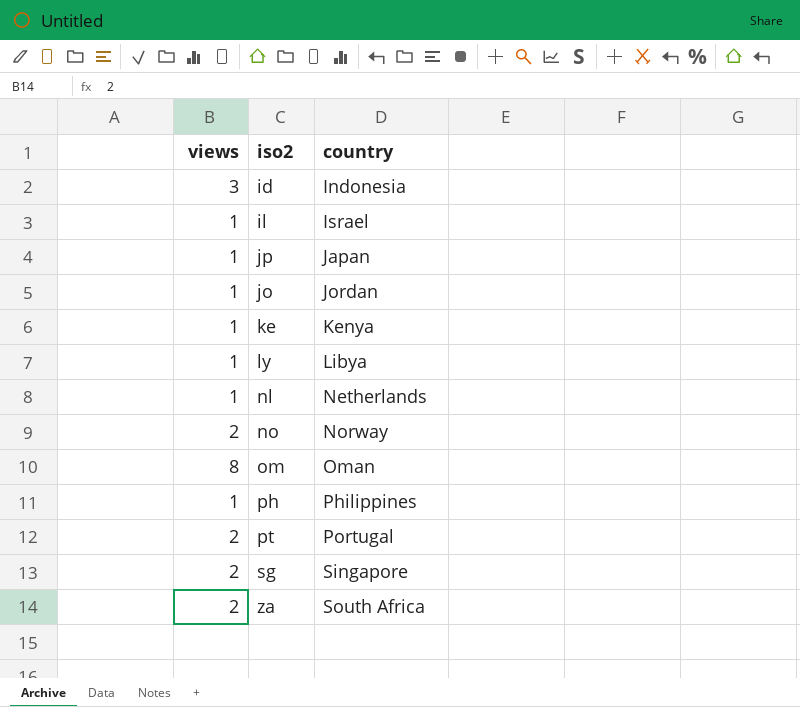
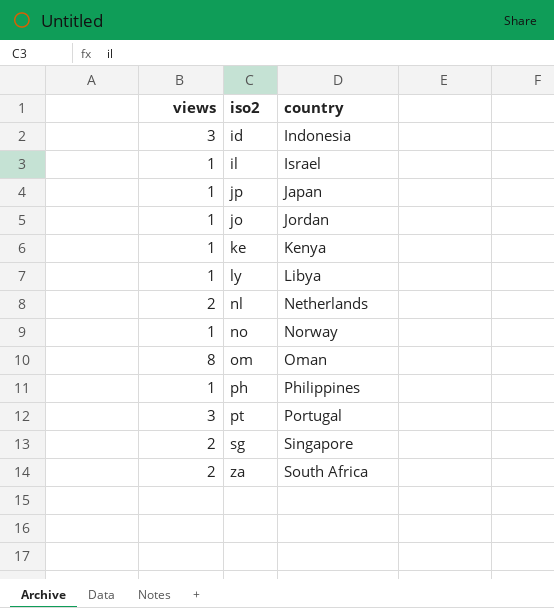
nl | views: 1 -> 2
no | views: 2 -> 1
pt | views: 2 -> 3

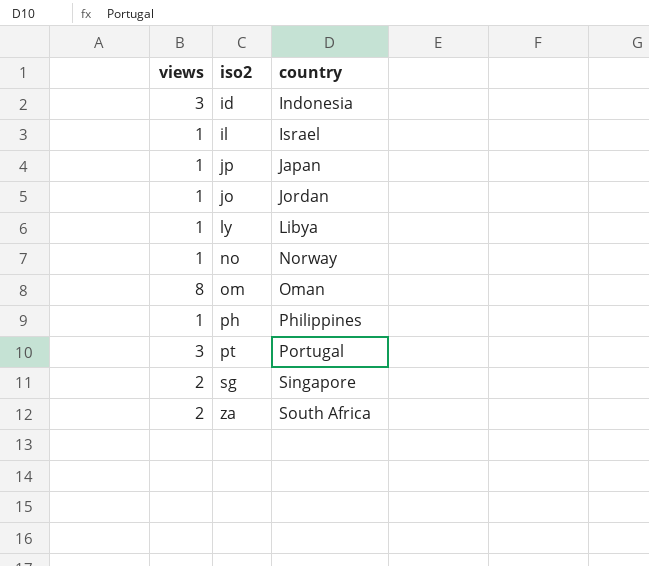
row ke: 1 | Kenya -> none
row nl: 2 | Netherlands -> none

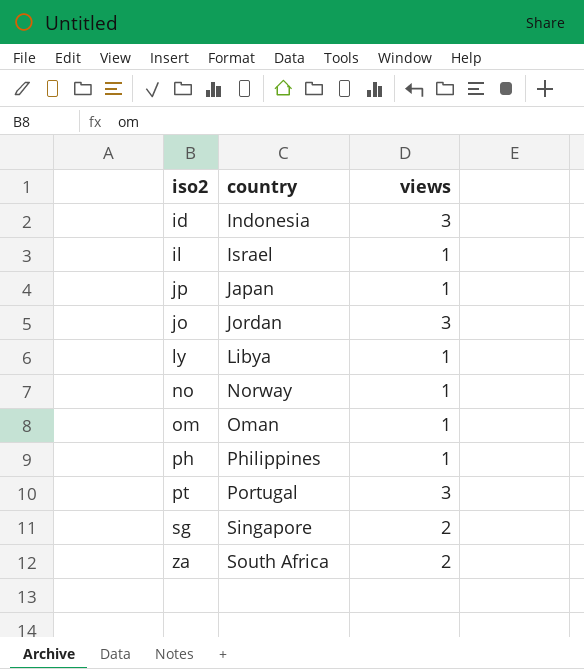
column views | position: 1 -> 3
jo | views: 1 -> 3
om | views: 8 -> 1

